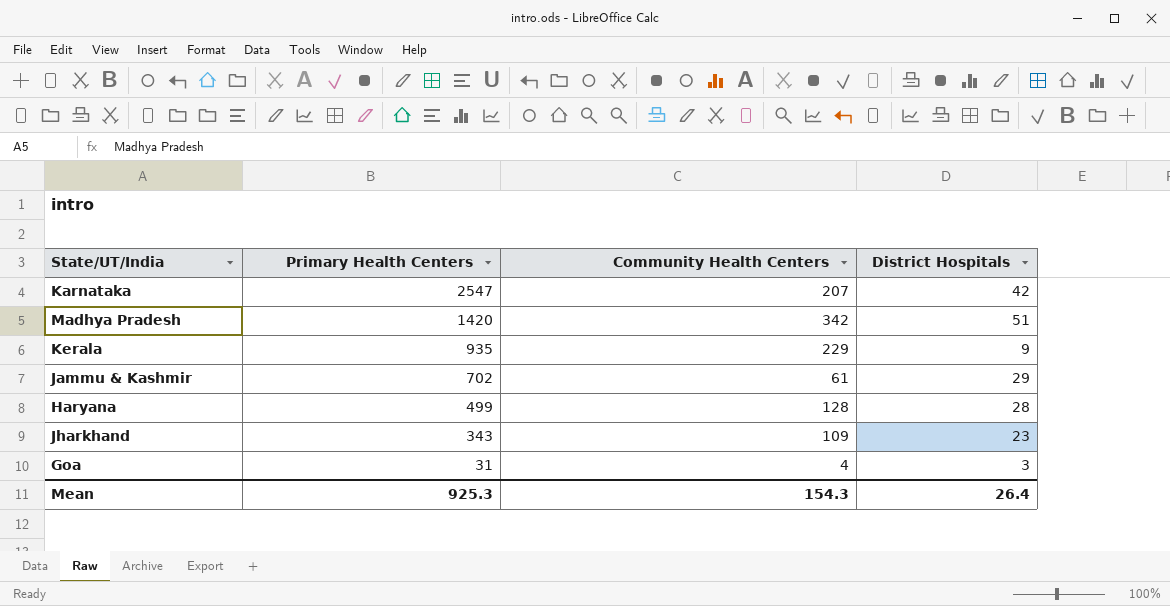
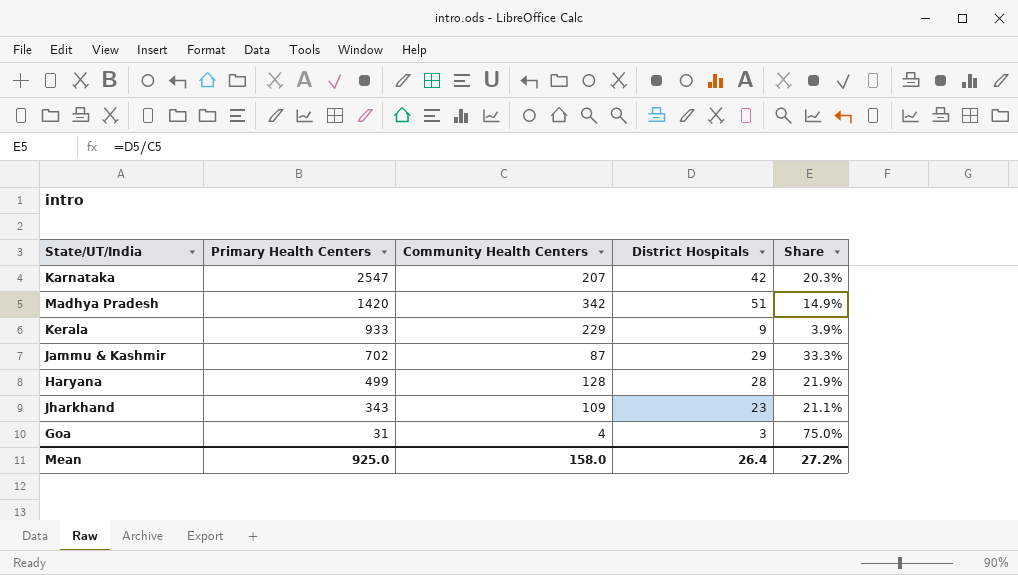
column Share | formula: none -> [District Hospitals] / [Community Health Centers]
Kerala | Primary Health Centers: 935 -> 933
Jammu & Kashmir | Community Health Centers: 61 -> 87
Mean | Primary Health Centers: 925.3 -> 925.0
Mean | Community Health Centers: 154.3 -> 158.0

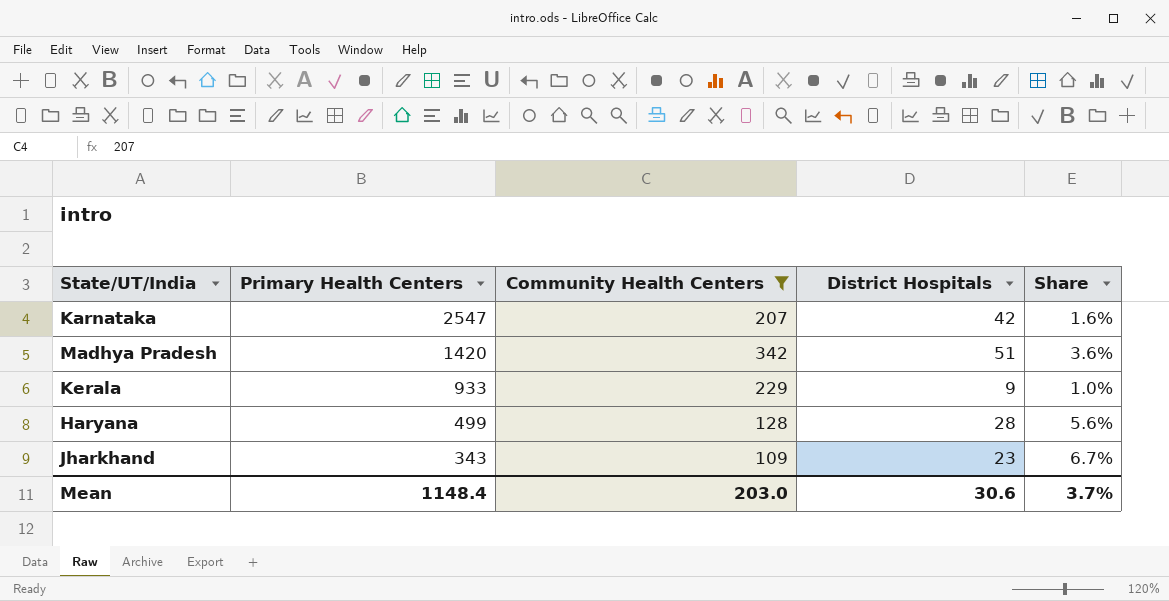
filter: none -> Community Health Centers >= 109
column Share | formula: [District Hospitals] / [Community Health Centers] -> [District Hospitals] / [Primary Health Centers]
Mean | Primary Health Centers: 925.0 -> 1148.4
Mean | Community Health Centers: 158.0 -> 203.0
Mean | District Hospitals: 26.4 -> 30.6
Mean | Share: 27.2% -> 3.7%

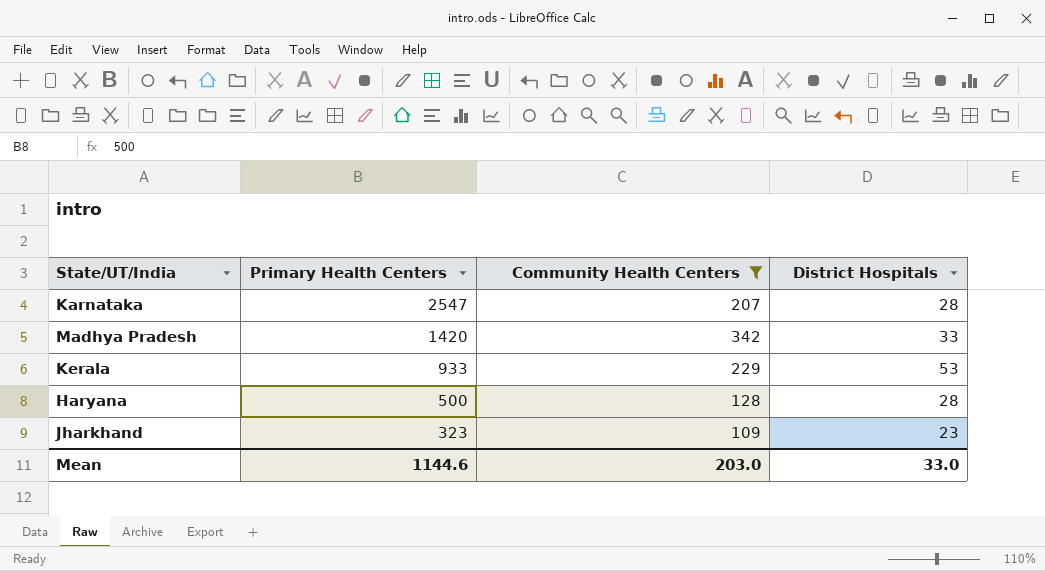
column Share | formula: [District Hospitals] / [Primary Health Centers] -> none
Karnataka | District Hospitals: 42 -> 28
Madhya Pradesh | District Hospitals: 51 -> 33
Kerala | District Hospitals: 9 -> 53
Haryana | Primary Health Centers: 499 -> 500
Jharkhand | Primary Health Centers: 343 -> 323
Mean | Primary Health Centers: 1148.4 -> 1144.6
Mean | District Hospitals: 30.6 -> 33.0

